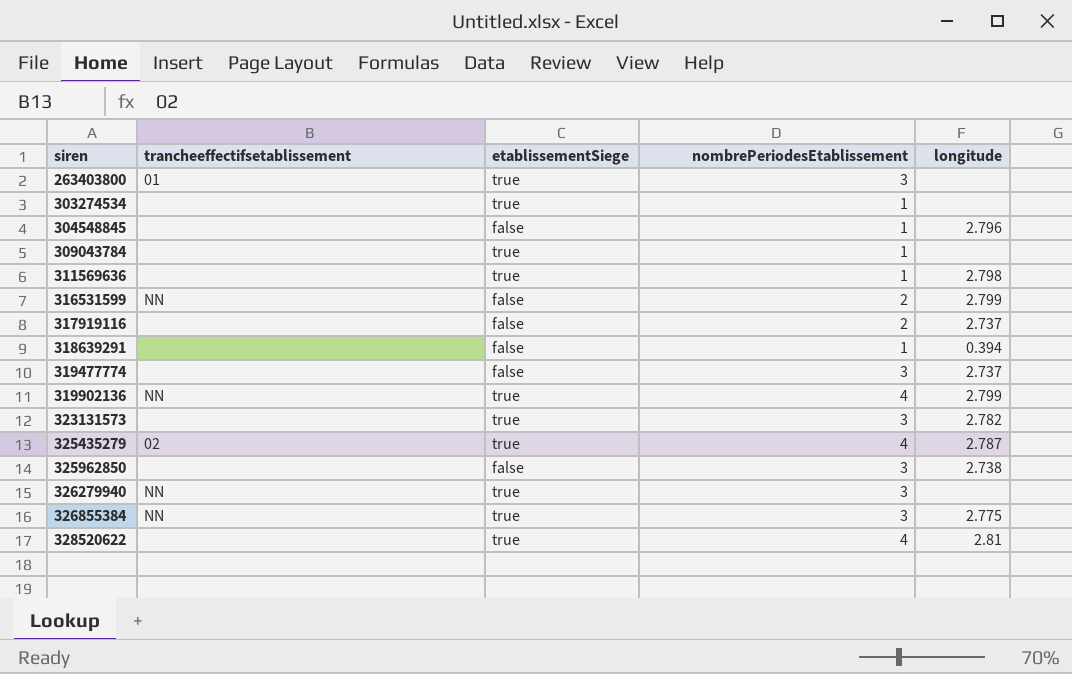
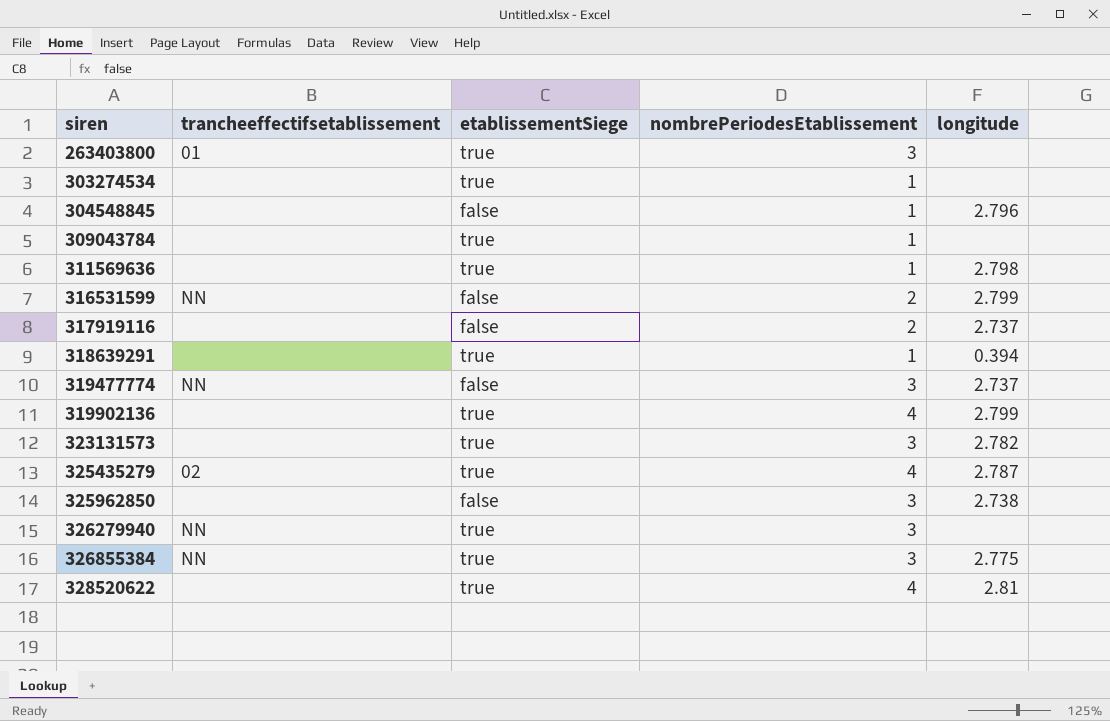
318639291 | etablissementSiege: false -> true
319477774 | trancheeffectifsetablissement: none -> NN
319902136 | trancheeffectifsetablissement: NN -> none

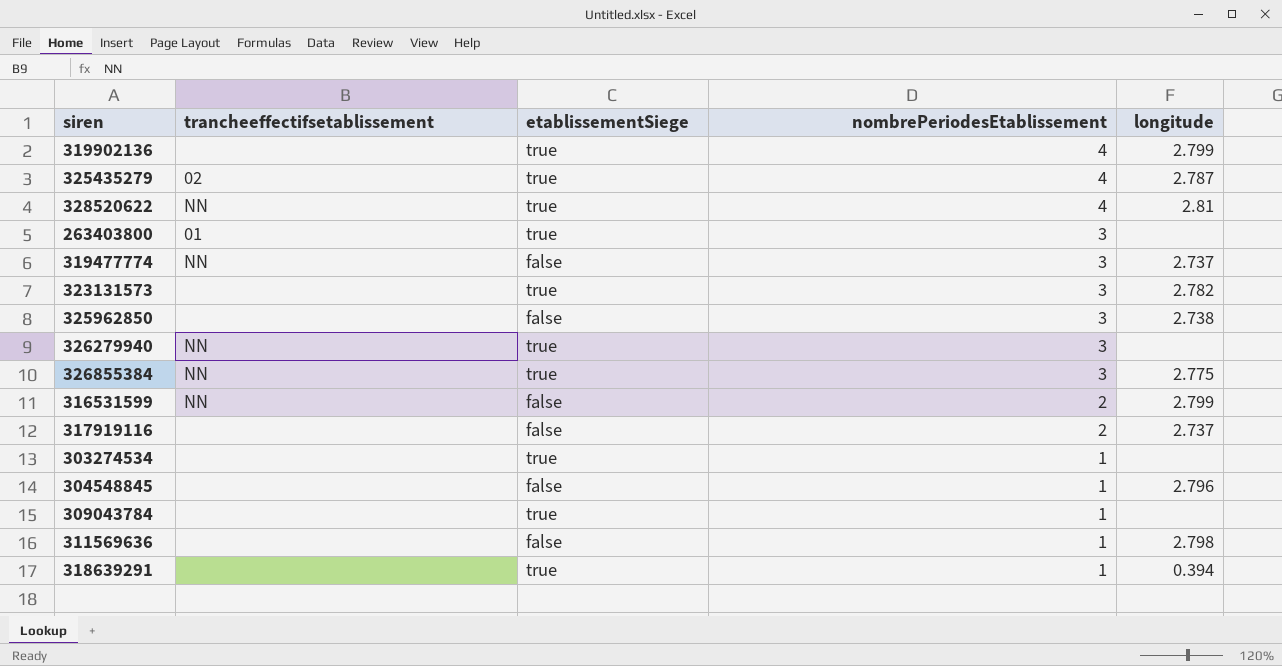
row order: siren ascending -> nombrePeriodesEtablissement descending
328520622 | trancheeffectifsetablissement: none -> NN
311569636 | etablissementSiege: true -> false

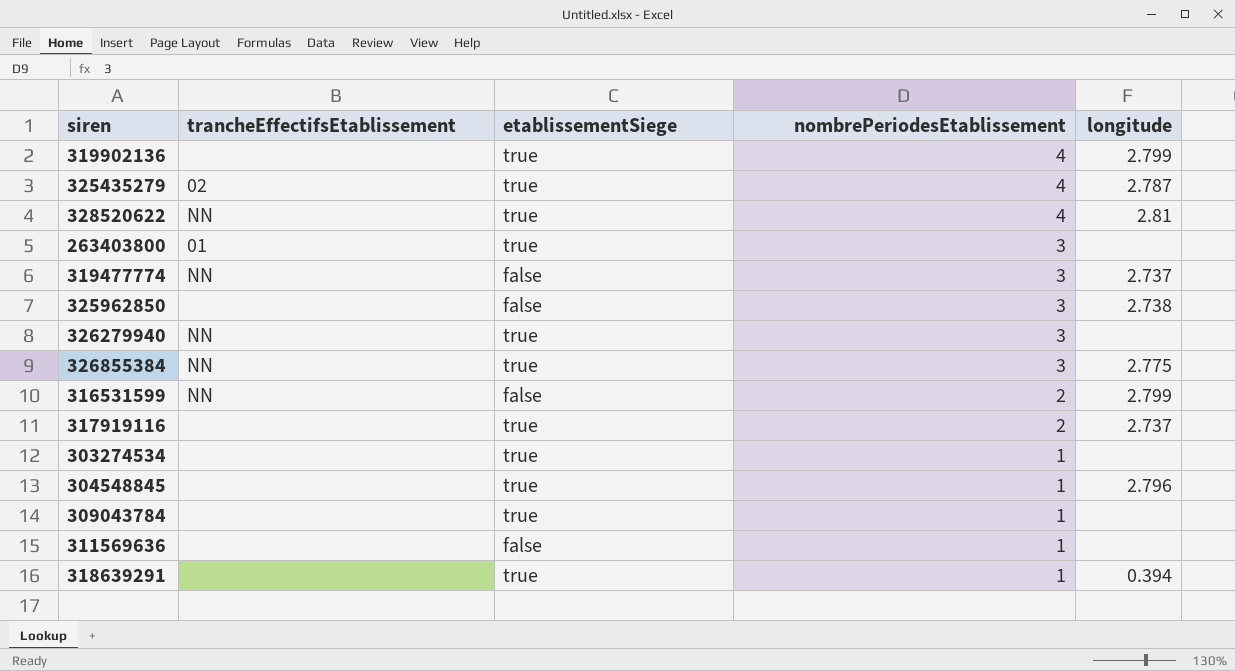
column name: trancheeffectifsetablissement -> trancheEffectifsEtablissement
row 323131573: none | true | 3 | 2.782 -> none
317919116 | etablissementSiege: false -> true
304548845 | etablissementSiege: false -> true
311569636 | longitude: 2.798 -> none

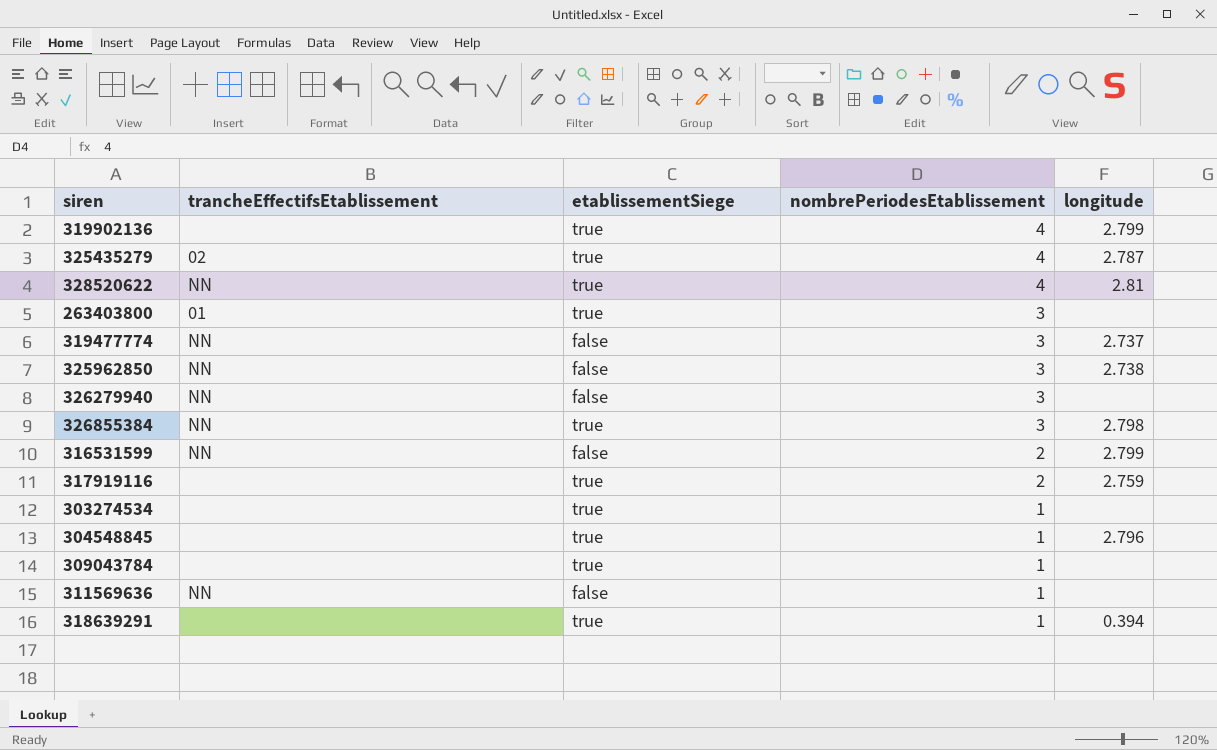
325962850 | trancheEffectifsEtablissement: none -> NN
326279940 | etablissementSiege: true -> false
326855384 | longitude: 2.775 -> 2.798
317919116 | longitude: 2.737 -> 2.759
311569636 | trancheEffectifsEtablissement: none -> NN

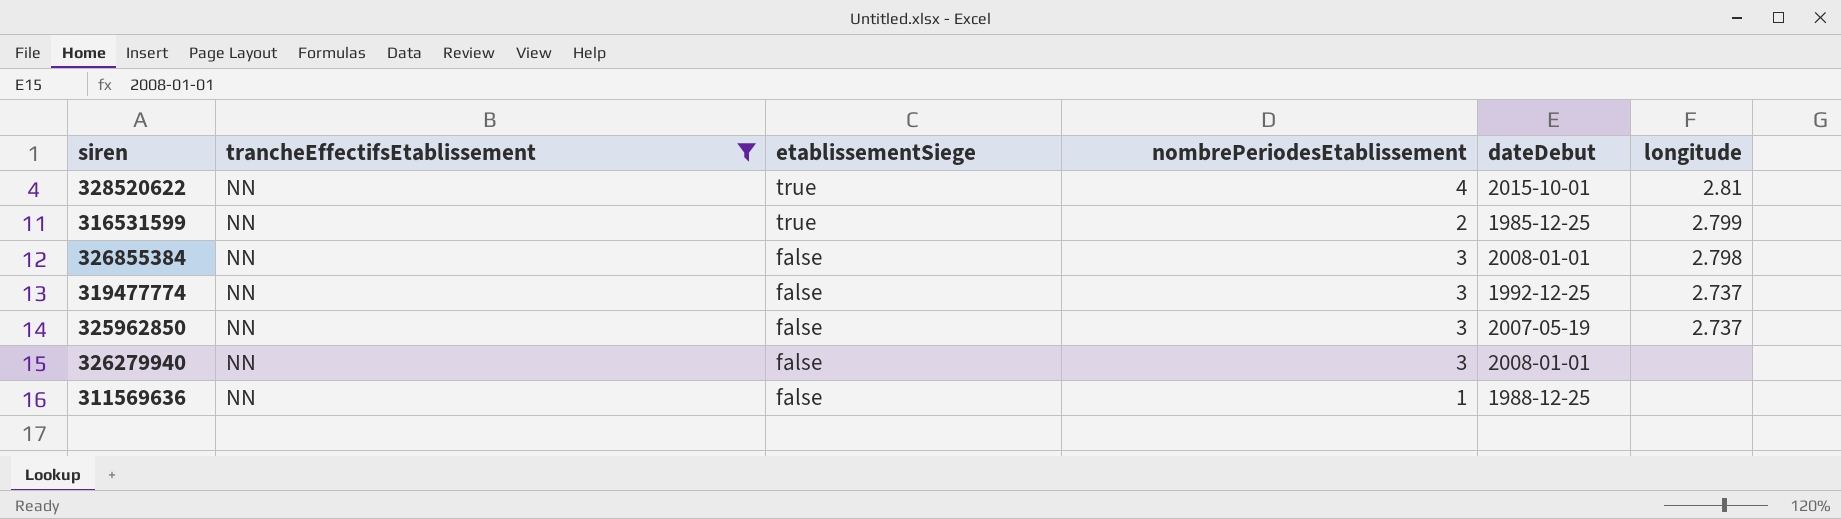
filter: none -> trancheEffectifsEtablissement = NN
row order: nombrePeriodesEtablissement descending -> etablissementSiege descending
column dateDebut | position: none -> 5
316531599 | etablissementSiege: false -> true
326855384 | etablissementSiege: true -> false
325962850 | longitude: 2.738 -> 2.737

